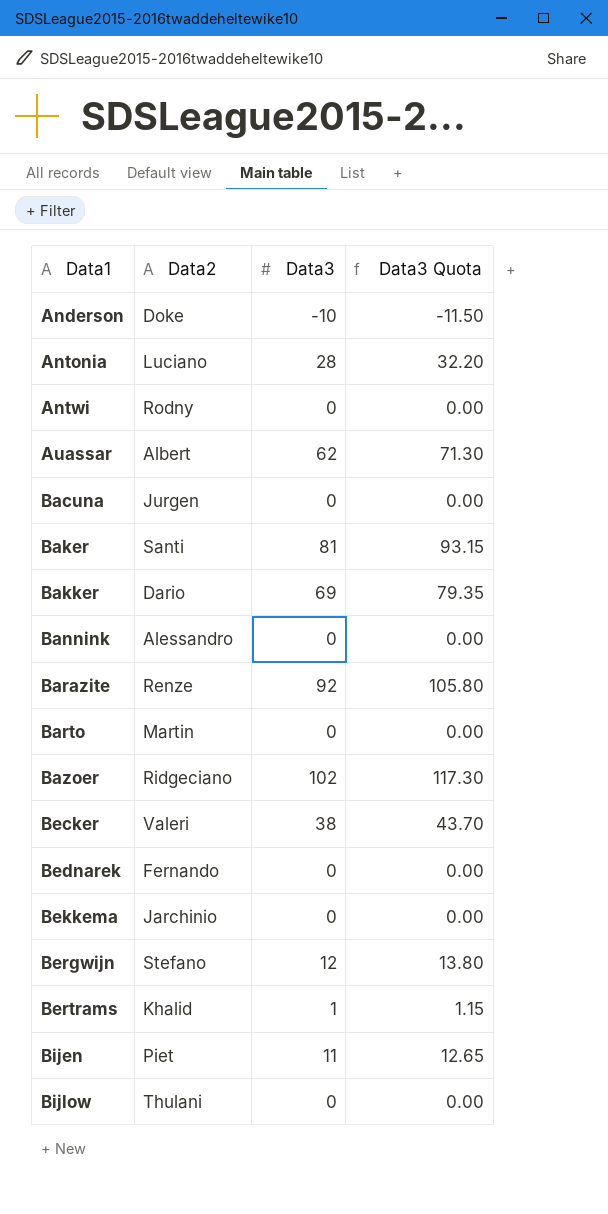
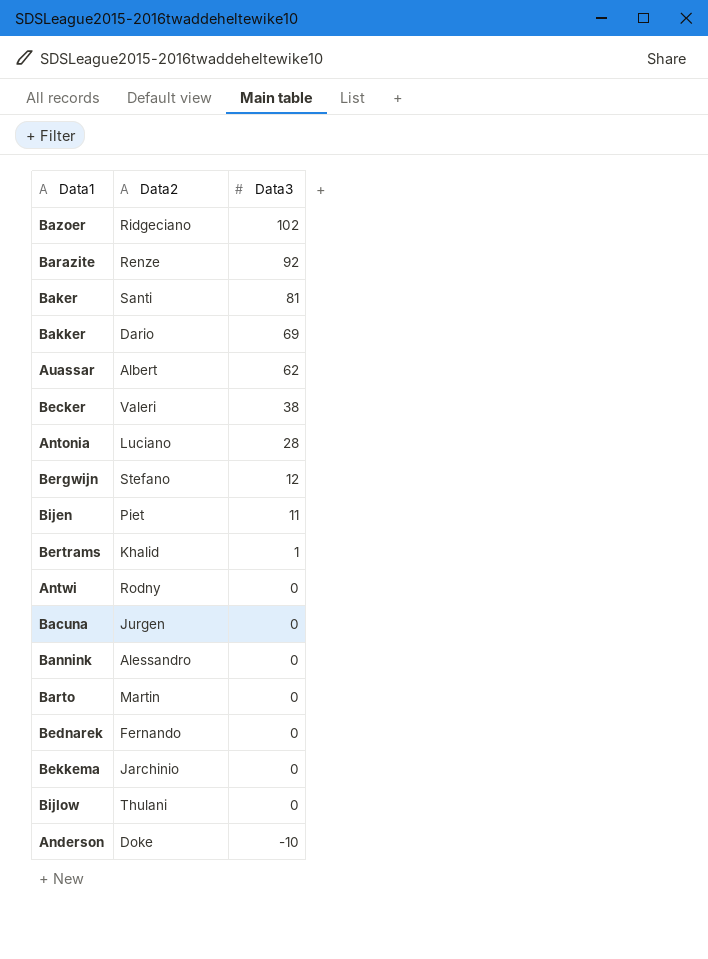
row order: Data1 ascending -> Data3 descending
column Data3 Quota | formula: [Data3] * 1.15 -> none

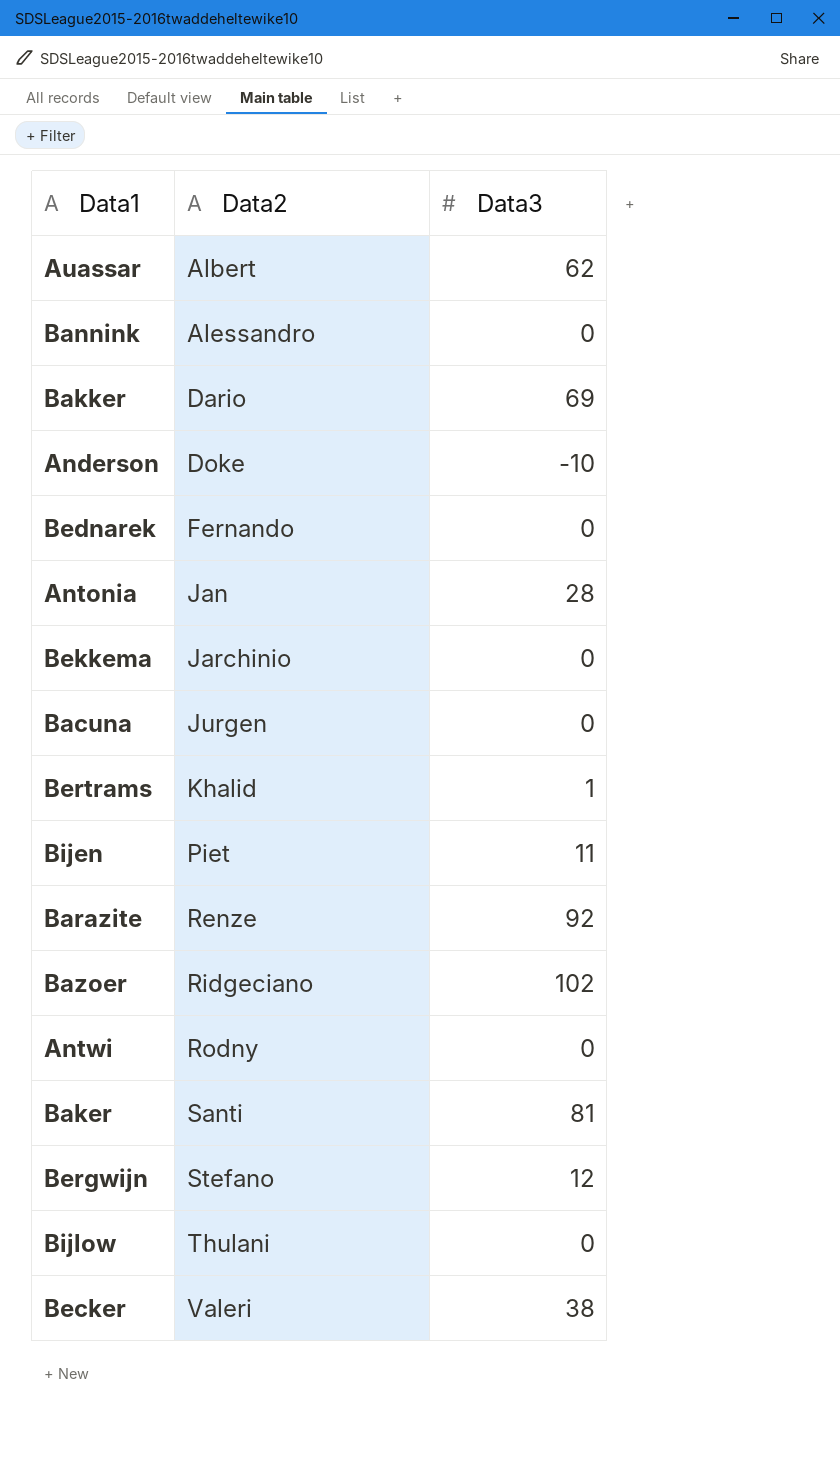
row order: Data3 descending -> Data2 ascending
row Barto: Martin | 0 -> none
Antonia | Data2: Luciano -> Jan

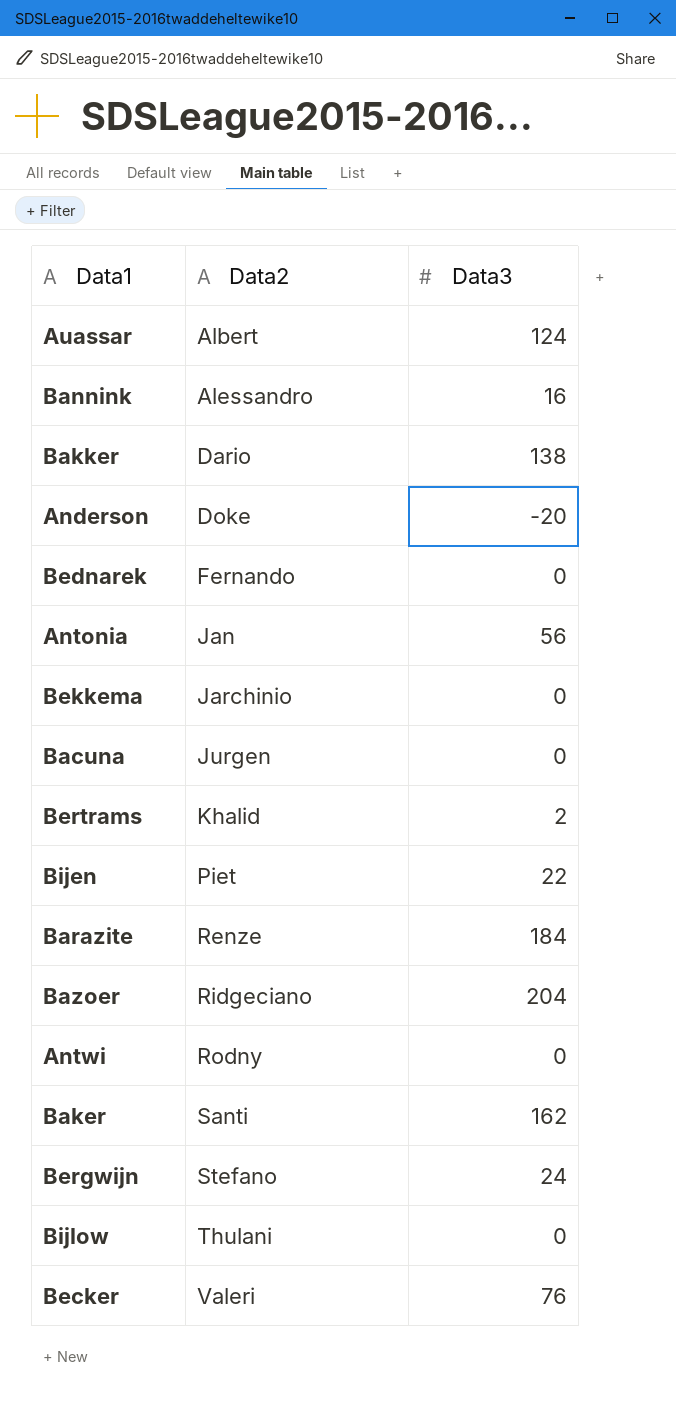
Auassar | Data3: 62 -> 124
Bannink | Data3: 0 -> 16
Bakker | Data3: 69 -> 138
Anderson | Data3: -10 -> -20
Antonia | Data3: 28 -> 56
Bertrams | Data3: 1 -> 2
Bijen | Data3: 11 -> 22
Barazite | Data3: 92 -> 184
Bazoer | Data3: 102 -> 204
Baker | Data3: 81 -> 162
Bergwijn | Data3: 12 -> 24
Becker | Data3: 38 -> 76

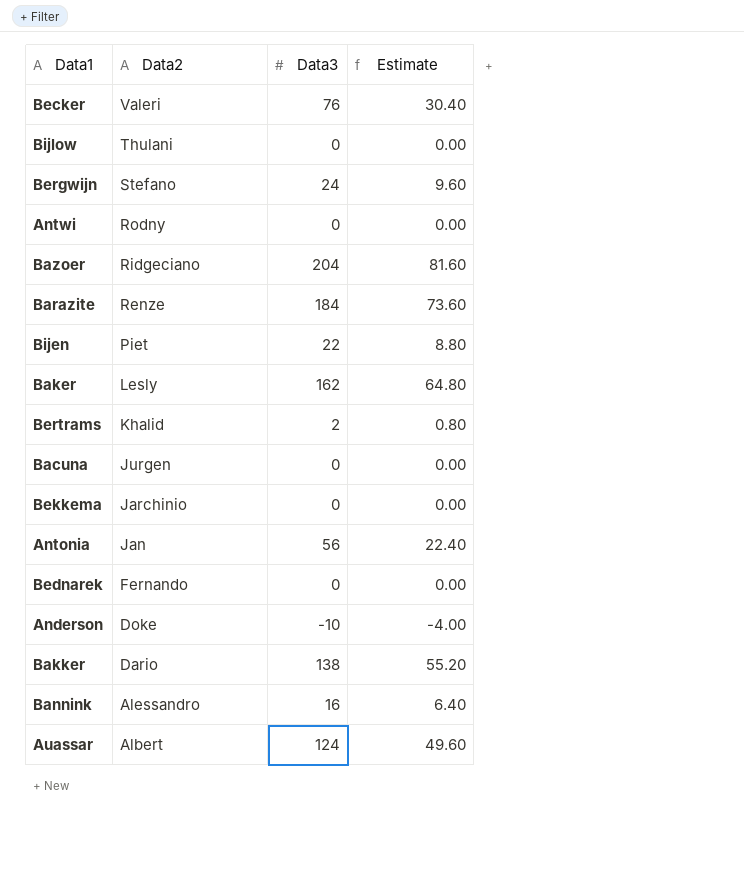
row order: Data2 ascending -> Data2 descending
column Estimate | formula: none -> [Data3] * 0.4
Baker | Data2: Santi -> Lesly
Anderson | Data3: -20 -> -10

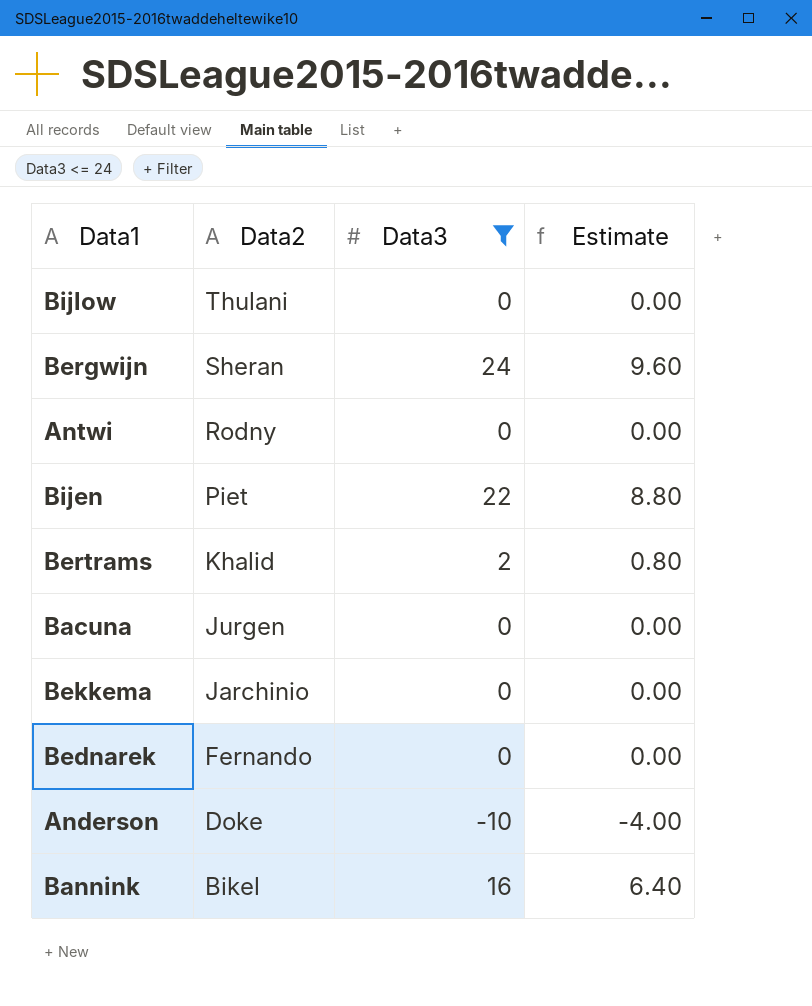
filter: none -> Data3 <= 24
Bergwijn | Data2: Stefano -> Sheran
Bannink | Data2: Alessandro -> Bikel

